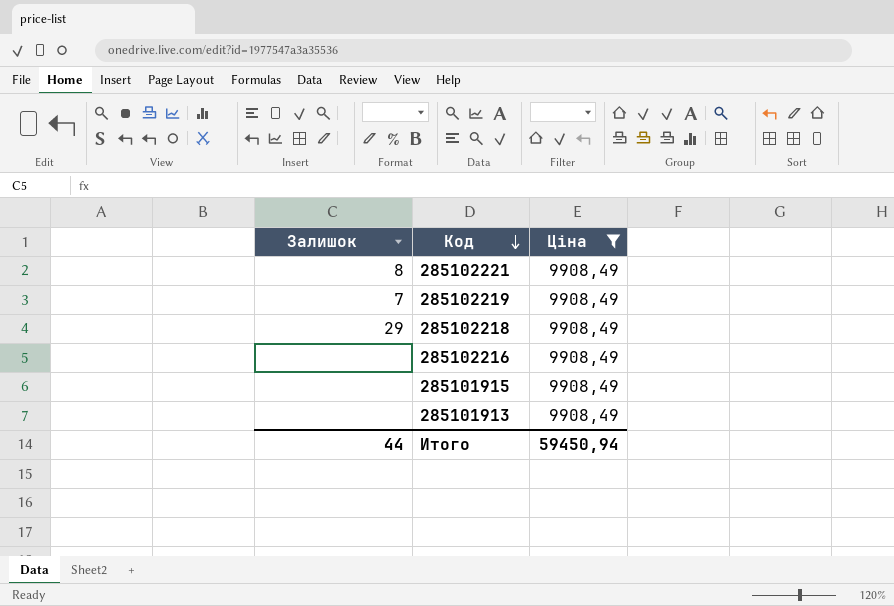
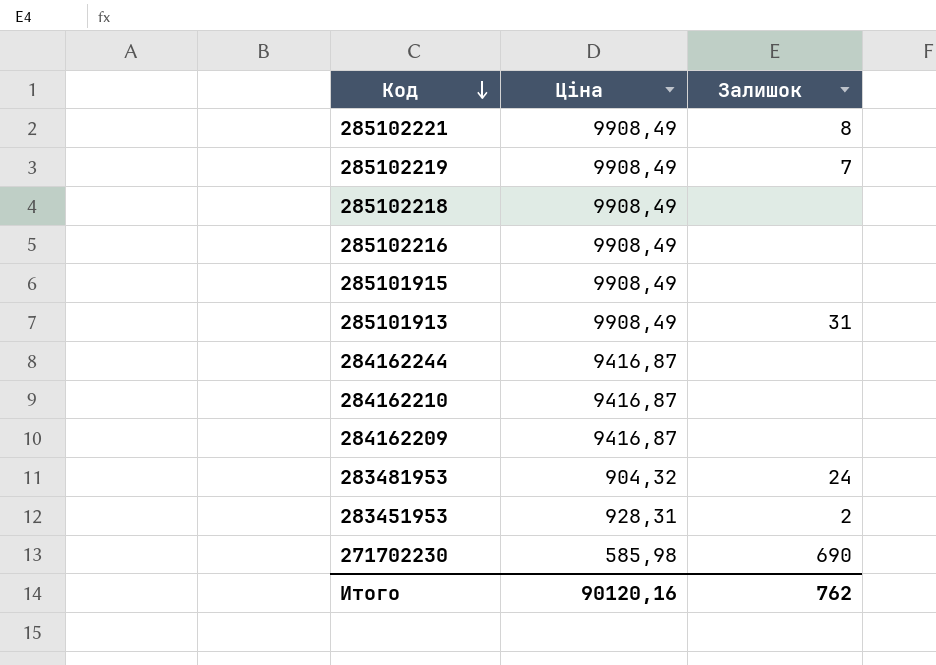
filter: Ціна = 9908,49 -> none
column Залишок | position: 1 -> 3
285102218 | Залишок: 29 -> none
285101913 | Залишок: none -> 31
Итого | Ціна: 59450,94 -> 90120,16
Итого | Залишок: 44 -> 762

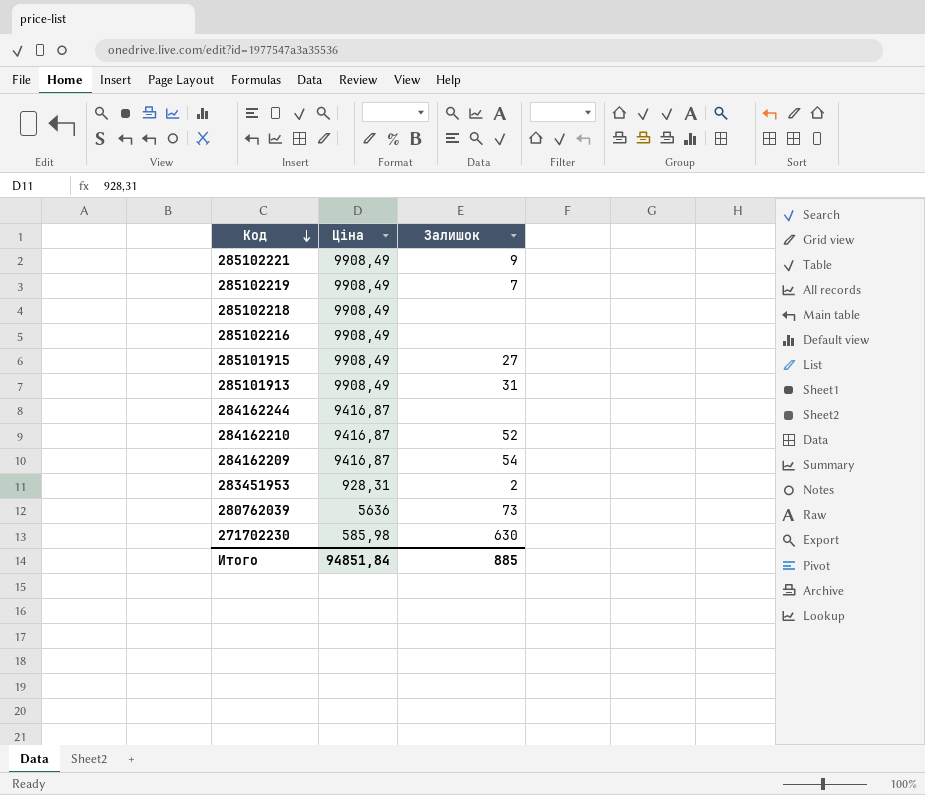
row 283481953: 904,32 | 24 -> none
285102221 | Залишок: 8 -> 9
285101915 | Залишок: none -> 27
284162210 | Залишок: none -> 52
284162209 | Залишок: none -> 54
row 280762039: none -> 5636 | 73
271702230 | Залишок: 690 -> 630
Итого | Ціна: 90120,16 -> 94851,84
Итого | Залишок: 762 -> 885

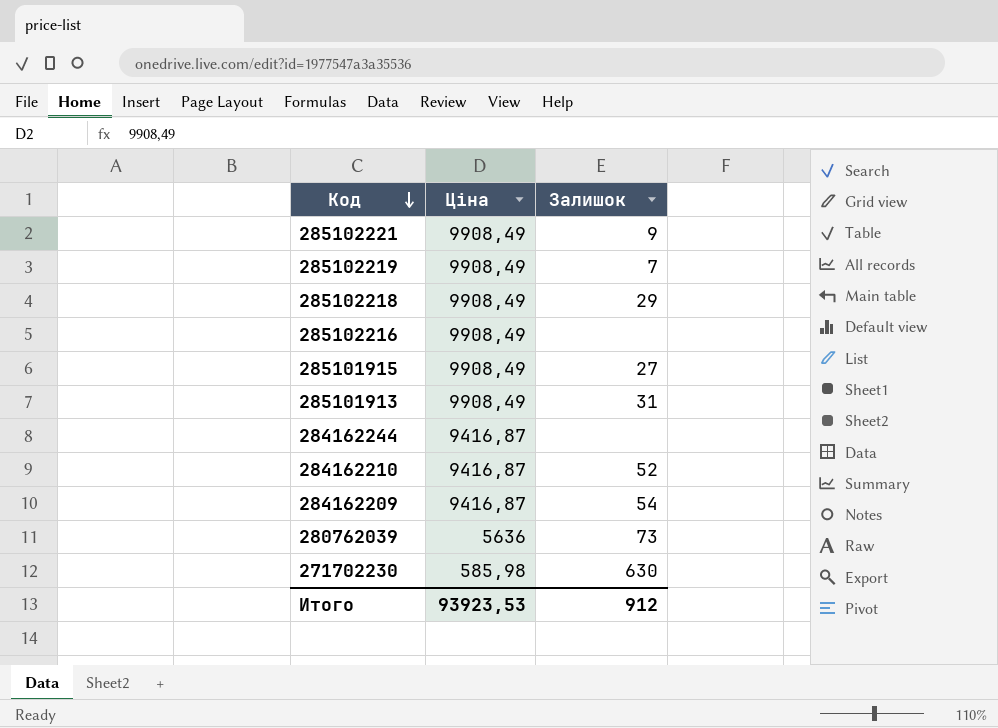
row 283451953: 928,31 | 2 -> none
285102218 | Залишок: none -> 29
Итого | Ціна: 94851,84 -> 93923,53
Итого | Залишок: 885 -> 912

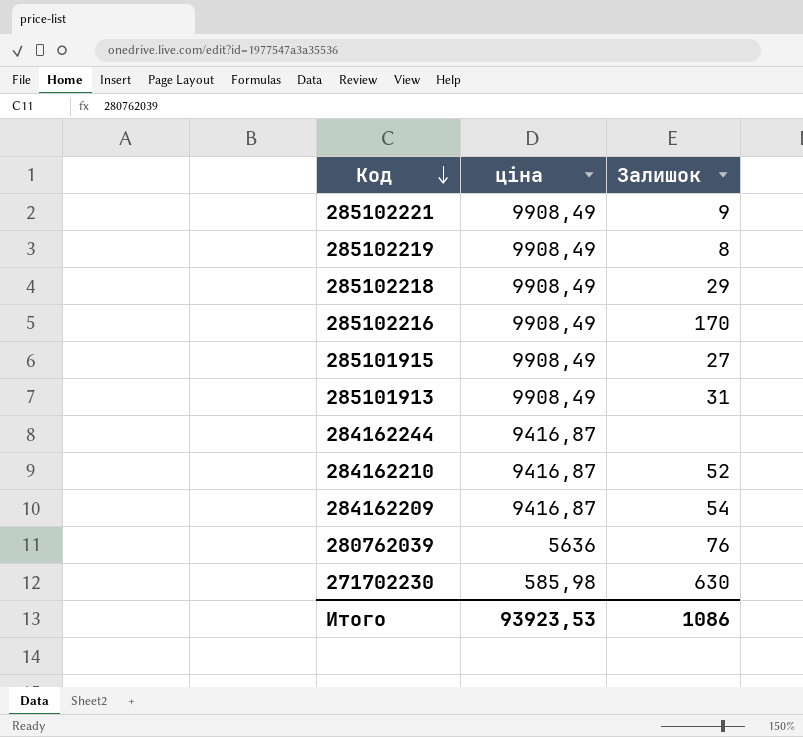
column name: Ціна -> ціна
285102219 | Залишок: 7 -> 8
285102216 | Залишок: none -> 170
280762039 | Залишок: 73 -> 76
Итого | Залишок: 912 -> 1086

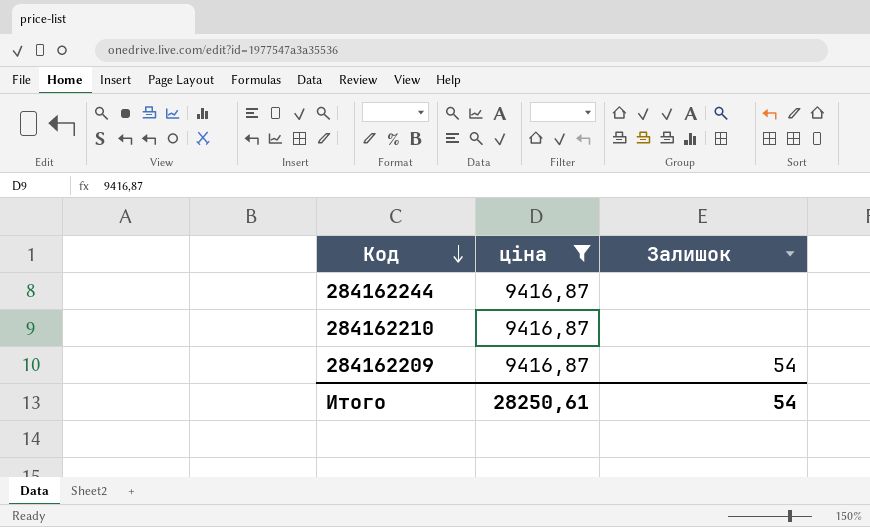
filter: none -> ціна = 9416,87
284162210 | Залишок: 52 -> none
Итого | ціна: 93923,53 -> 28250,61
Итого | Залишок: 1086 -> 54

